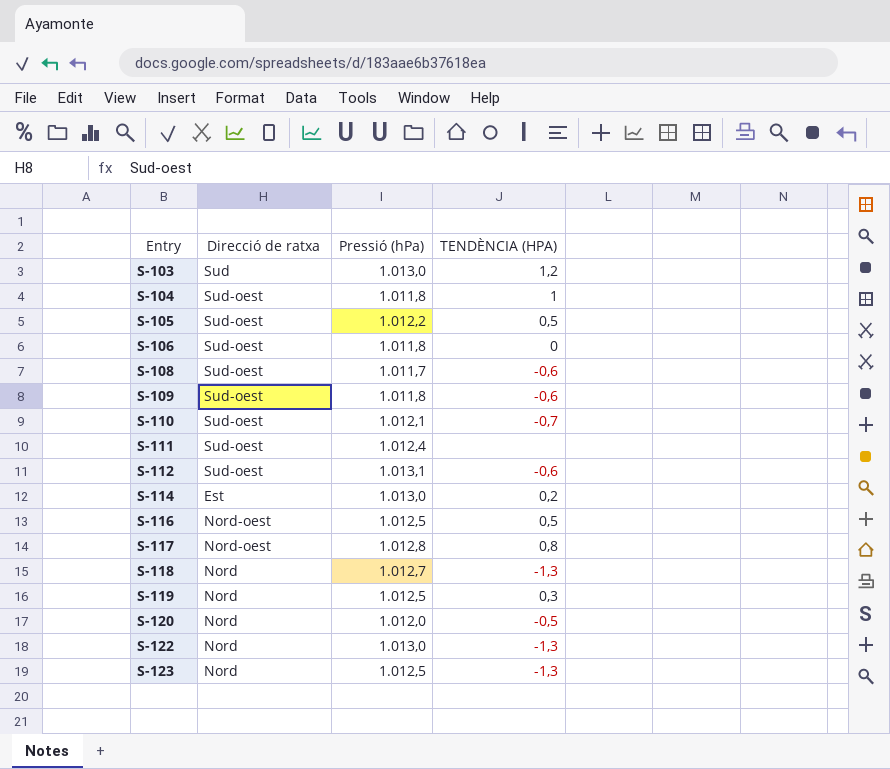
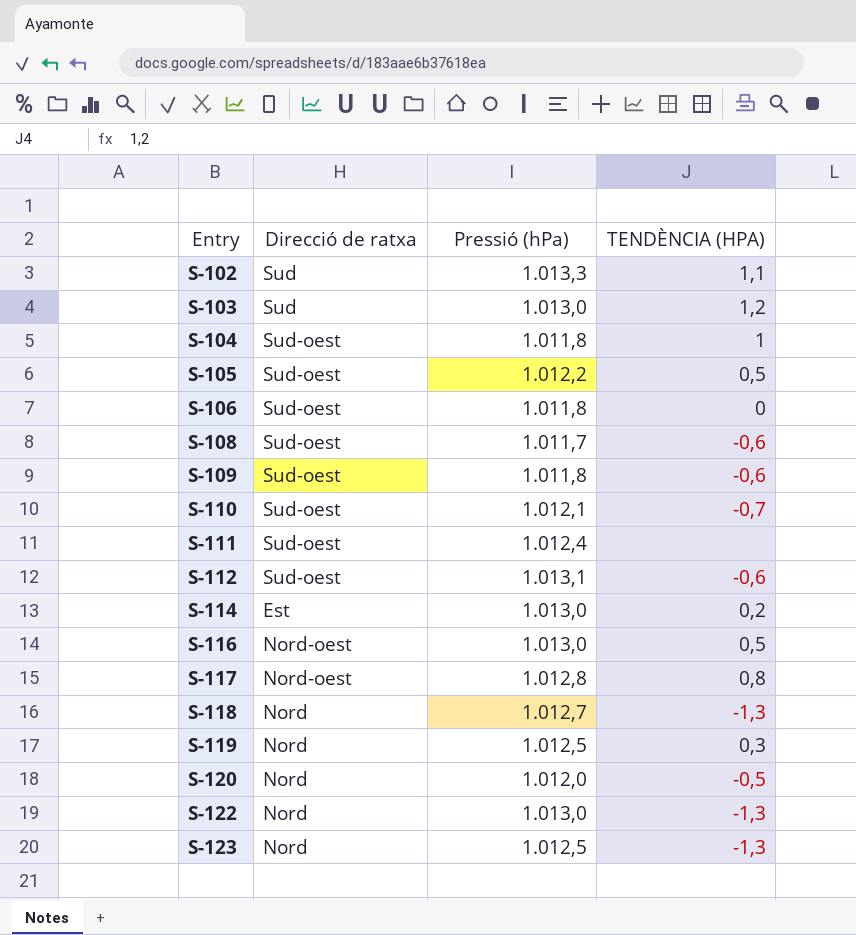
row S-102: none -> Sud | 1.013,3 | 1,1
S-116 | Pressió (hPa): 1.012,5 -> 1.013,0

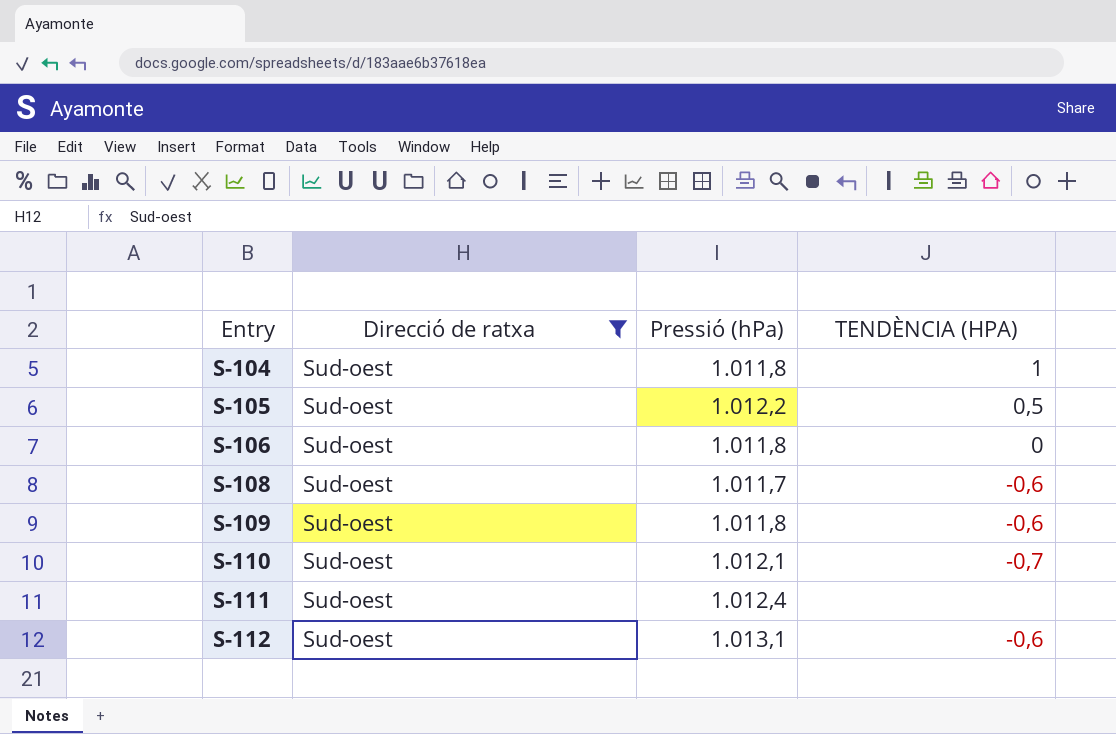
filter: none -> Direcció de ratxa = Sud-oest

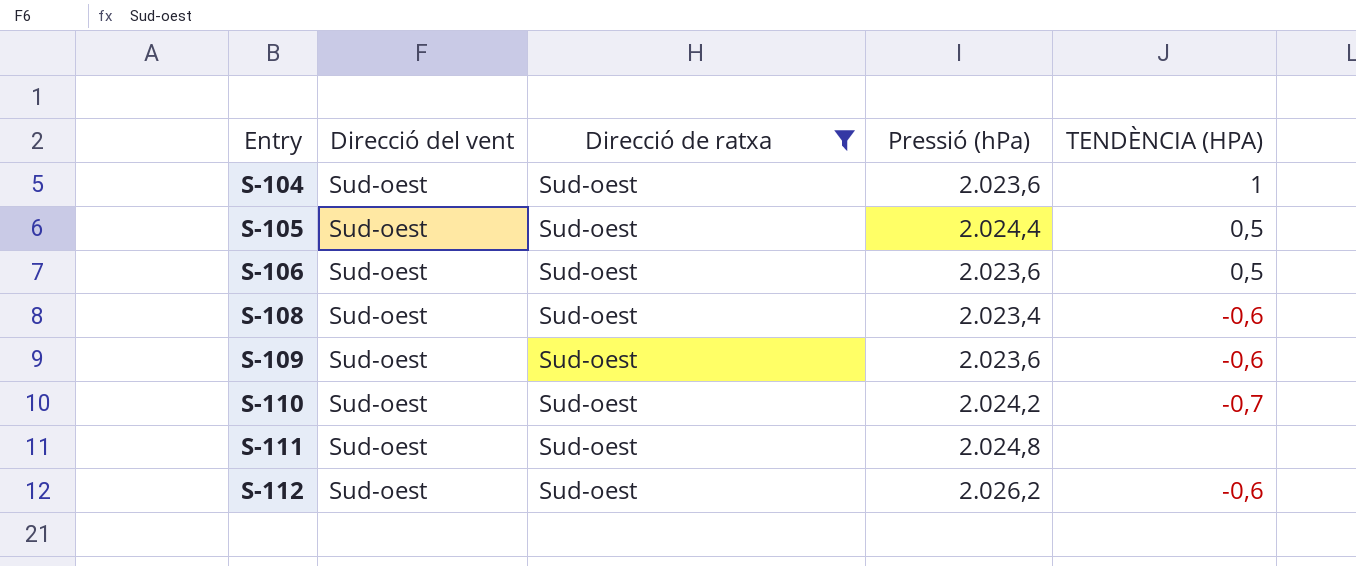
column Direcció del vent | position: none -> 2
S-104 | Pressió (hPa): 1.011,8 -> 2.023,6
S-105 | Pressió (hPa): 1.012,2 -> 2.024,4
S-106 | Pressió (hPa): 1.011,8 -> 2.023,6
S-106 | TENDÈNCIA (HPA): 0 -> 0,5
S-108 | Pressió (hPa): 1.011,7 -> 2.023,4
S-109 | Pressió (hPa): 1.011,8 -> 2.023,6
S-110 | Pressió (hPa): 1.012,1 -> 2.024,2
S-111 | Pressió (hPa): 1.012,4 -> 2.024,8
S-112 | Pressió (hPa): 1.013,1 -> 2.026,2

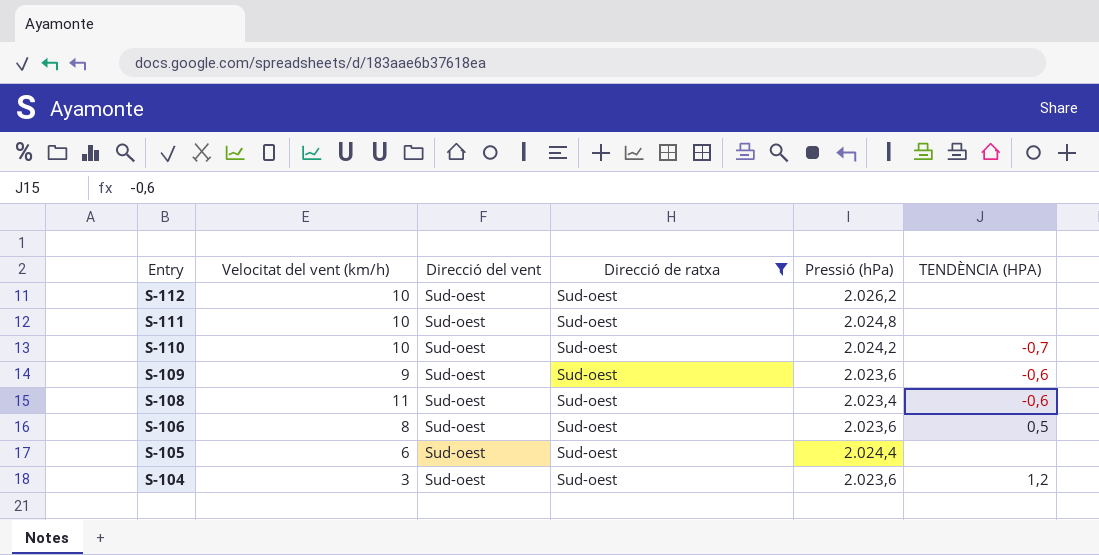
row order: Entry ascending -> Entry descending
column Velocitat del vent (km/h) | position: none -> 2
S-112 | TENDÈNCIA (HPA): -0,6 -> none
S-105 | TENDÈNCIA (HPA): 0,5 -> none
S-104 | TENDÈNCIA (HPA): 1 -> 1,2

